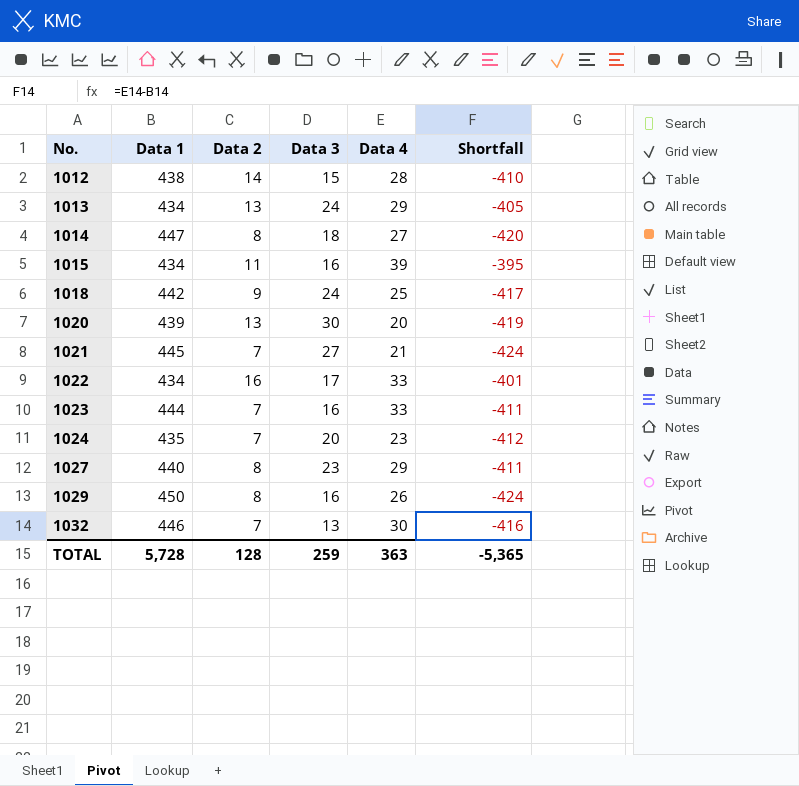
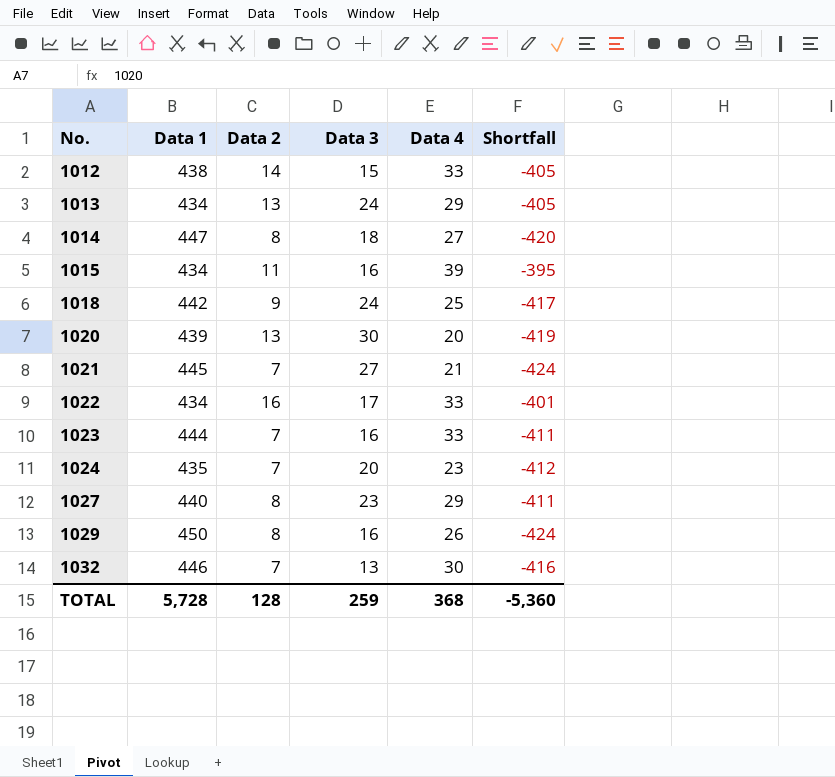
1012 | Data 4: 28 -> 33
1012 | Shortfall: -410 -> -405
TOTAL | Data 4: 363 -> 368
TOTAL | Shortfall: -5,365 -> -5,360

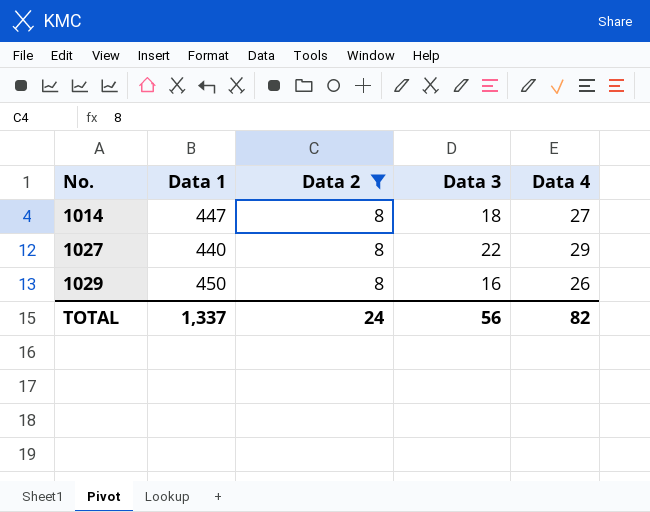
filter: none -> Data 2 = 8
column Shortfall | formula: [Data 4] - [Data 1] -> none
1027 | Data 3: 23 -> 22
TOTAL | Data 1: 5,728 -> 1,337
TOTAL | Data 2: 128 -> 24
TOTAL | Data 3: 259 -> 56
TOTAL | Data 4: 368 -> 82

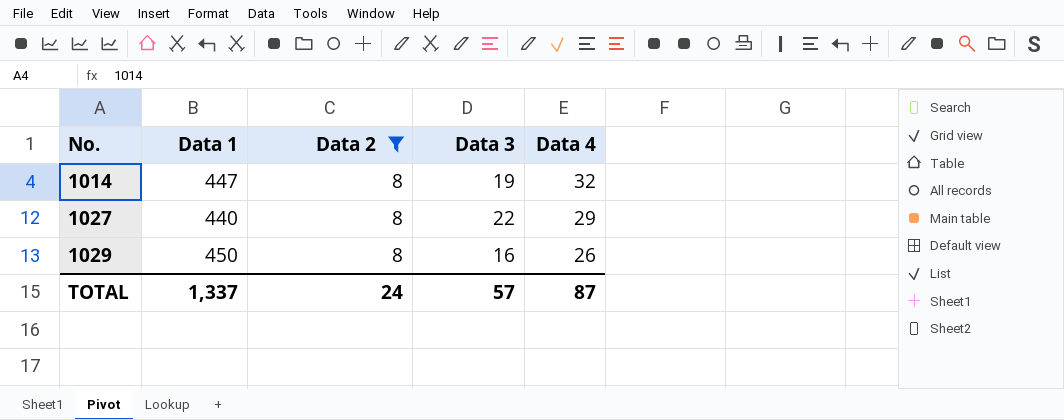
1014 | Data 3: 18 -> 19
1014 | Data 4: 27 -> 32
TOTAL | Data 3: 56 -> 57
TOTAL | Data 4: 82 -> 87

